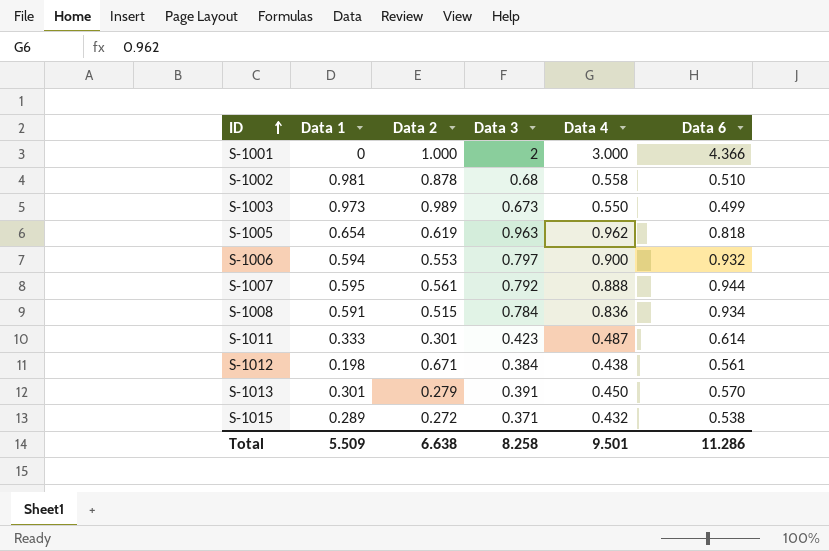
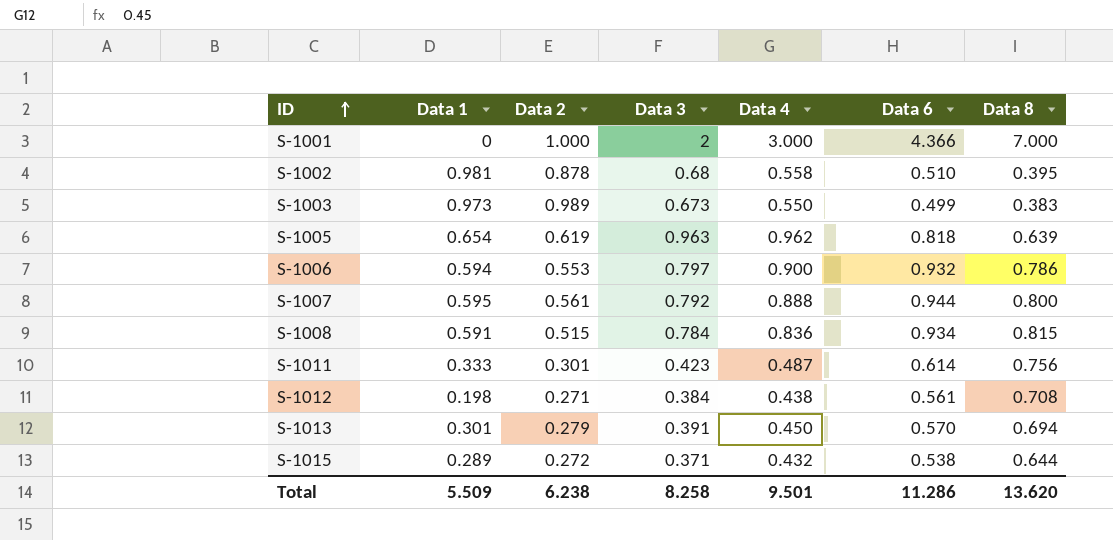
column Data 8 | position: none -> 7
S-1012 | Data 2: 0.671 -> 0.271
Total | Data 2: 6.638 -> 6.238

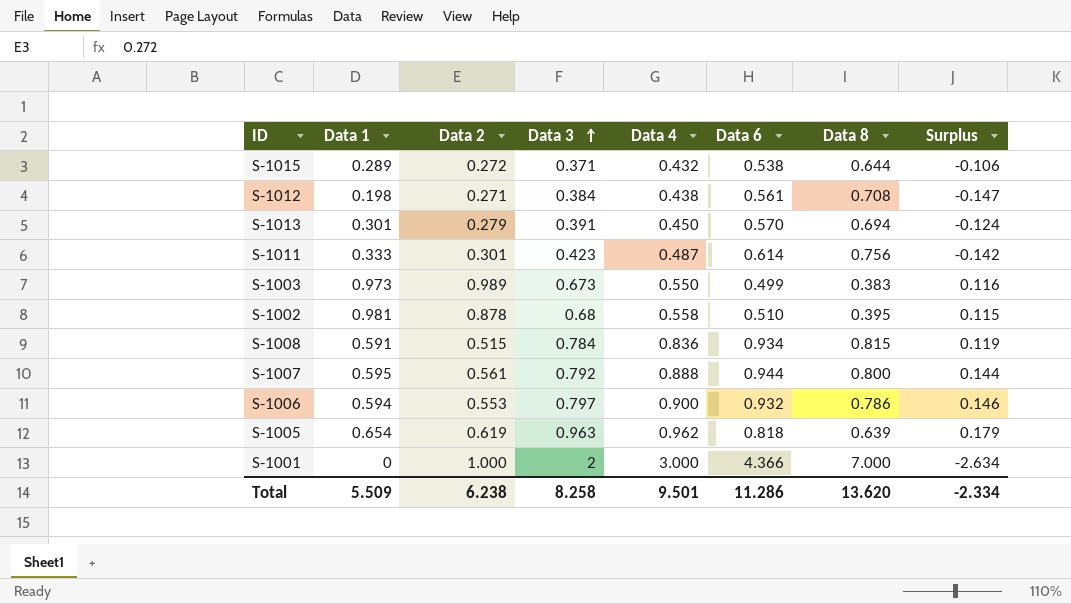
row order: ID ascending -> Data 3 ascending
column Surplus | formula: none -> [Data 6] - [Data 8]

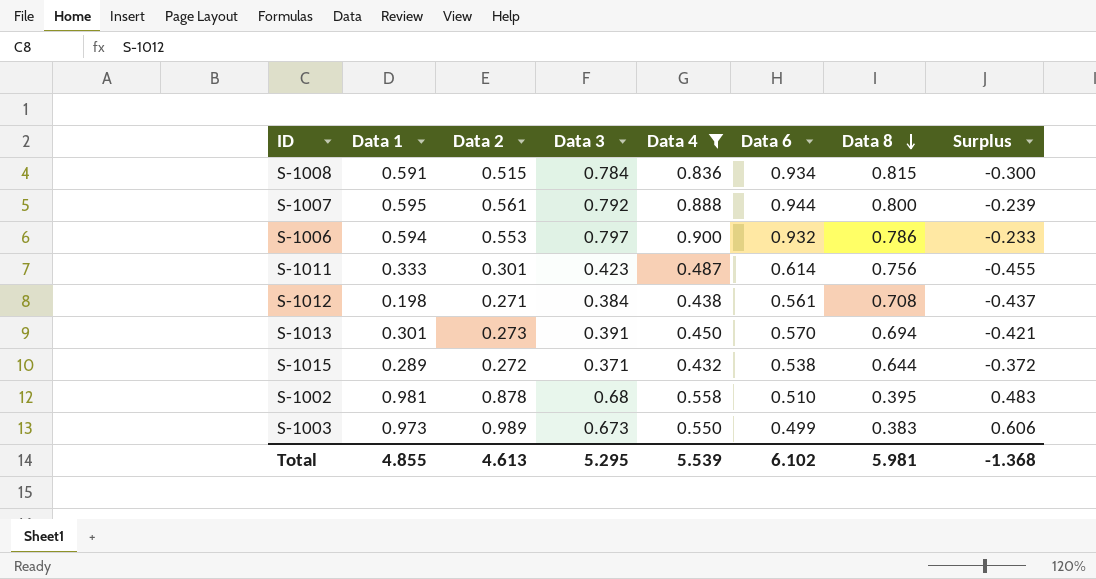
filter: none -> Data 4 <= 0.900
row order: Data 3 ascending -> Data 8 descending
column Surplus | formula: [Data 6] - [Data 8] -> [Data 2] - [Data 8]
S-1013 | Data 2: 0.279 -> 0.273
Total | Data 1: 5.509 -> 4.855
Total | Data 2: 6.238 -> 4.613
Total | Data 3: 8.258 -> 5.295
Total | Data 4: 9.501 -> 5.539
Total | Data 6: 11.286 -> 6.102
Total | Data 8: 13.620 -> 5.981
Total | Surplus: -2.334 -> -1.368

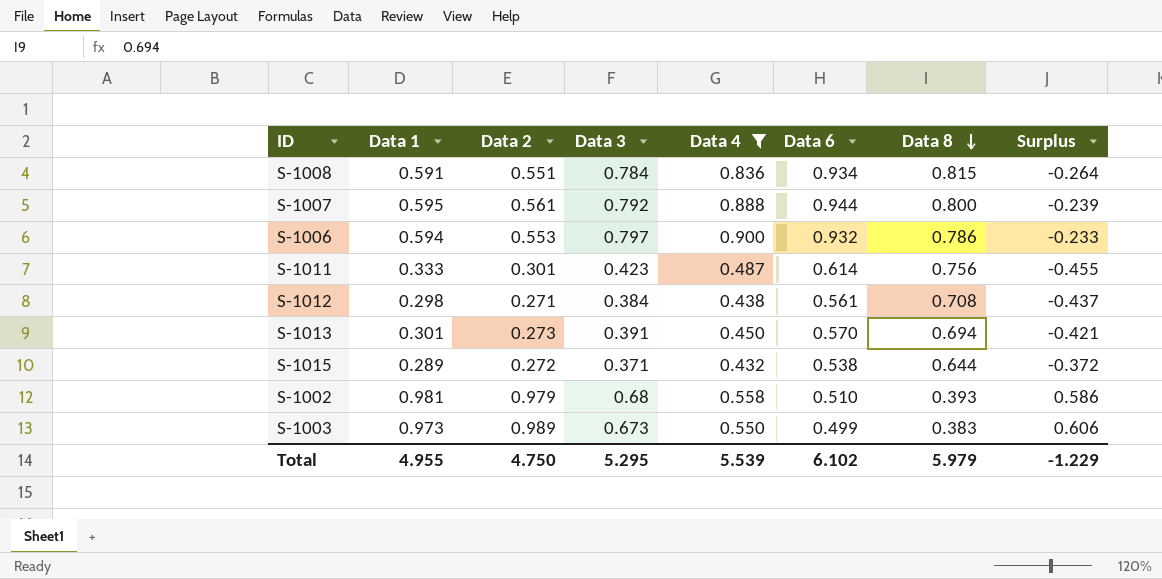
S-1008 | Data 2: 0.515 -> 0.551
S-1008 | Surplus: -0.300 -> -0.264
S-1012 | Data 1: 0.198 -> 0.298
S-1002 | Data 2: 0.878 -> 0.979
S-1002 | Data 8: 0.395 -> 0.393
S-1002 | Surplus: 0.483 -> 0.586
Total | Data 1: 4.855 -> 4.955
Total | Data 2: 4.613 -> 4.750
Total | Data 8: 5.981 -> 5.979
Total | Surplus: -1.368 -> -1.229

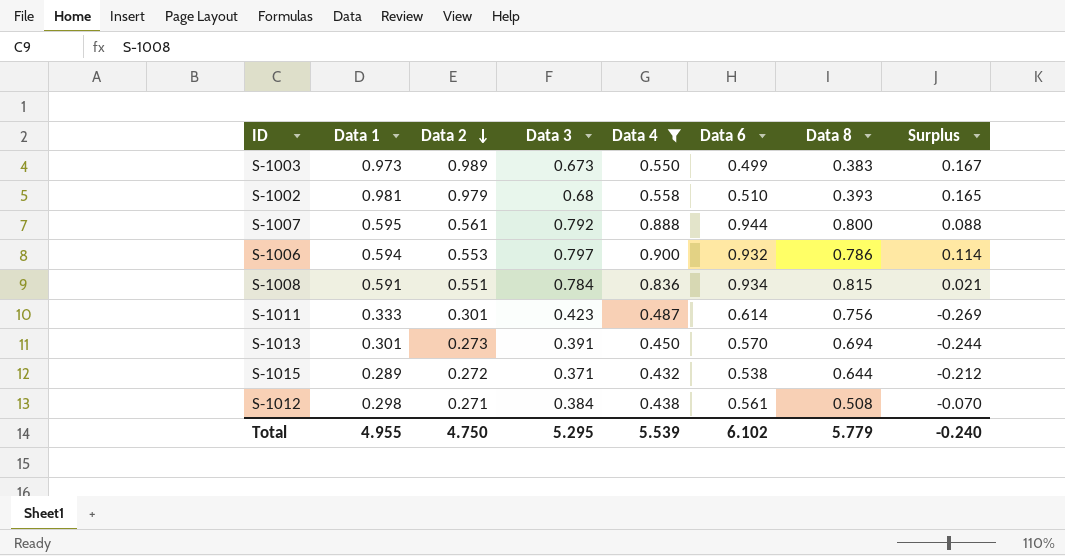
row order: Data 8 descending -> Data 2 descending
column Surplus | formula: [Data 2] - [Data 8] -> [Data 4] - [Data 8]
S-1012 | Data 8: 0.708 -> 0.508
Total | Data 8: 5.979 -> 5.779
Total | Surplus: -1.229 -> -0.240

